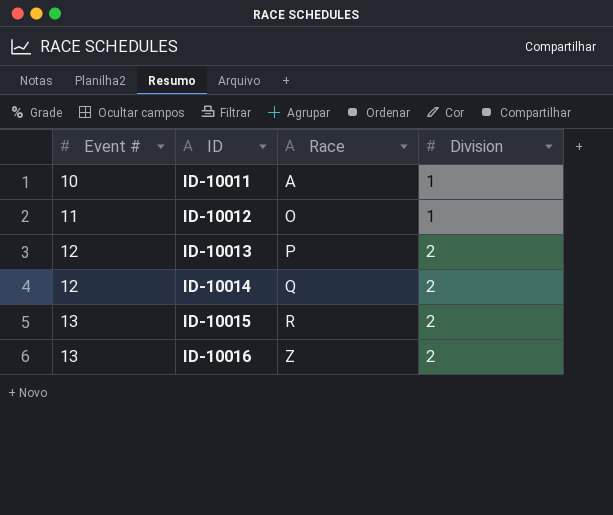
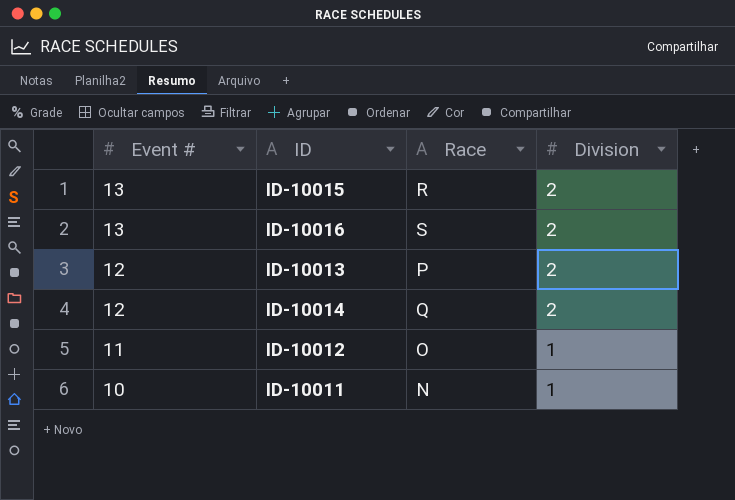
row order: Event # ascending -> Event # descending
ID-10016 | Race: Z -> S
ID-10011 | Race: A -> N

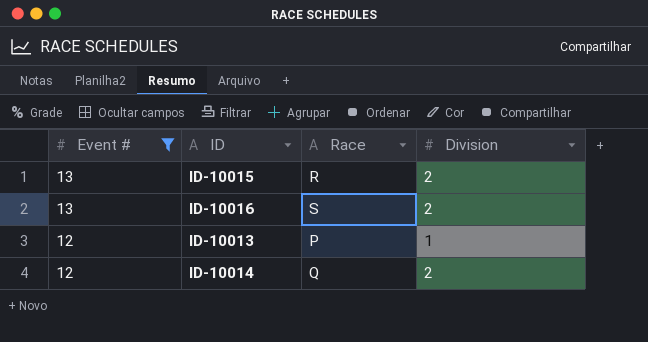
filter: none -> Event # >= 12
ID-10013 | Division: 2 -> 1

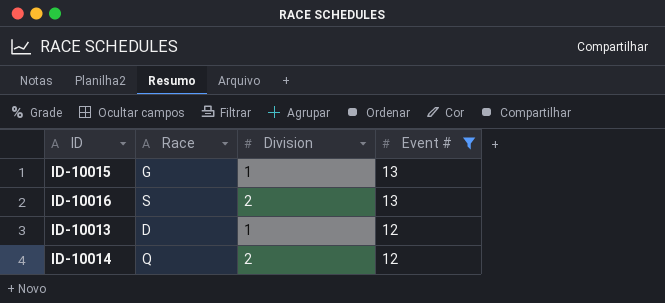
column Event # | position: 1 -> 4
ID-10015 | Race: R -> G
ID-10015 | Division: 2 -> 1
ID-10013 | Race: P -> D

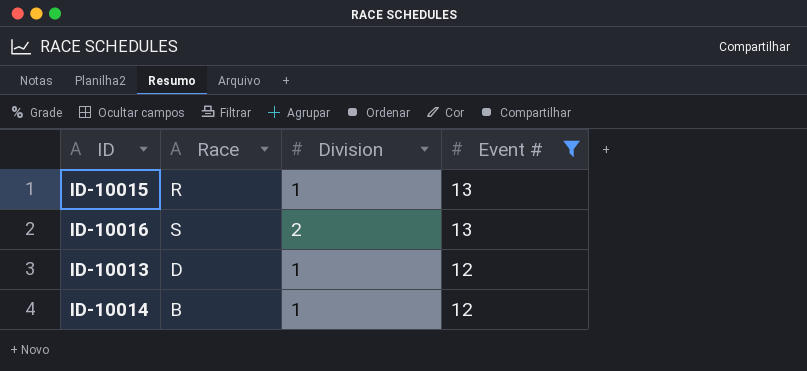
ID-10015 | Race: G -> R
ID-10014 | Race: Q -> B
ID-10014 | Division: 2 -> 1

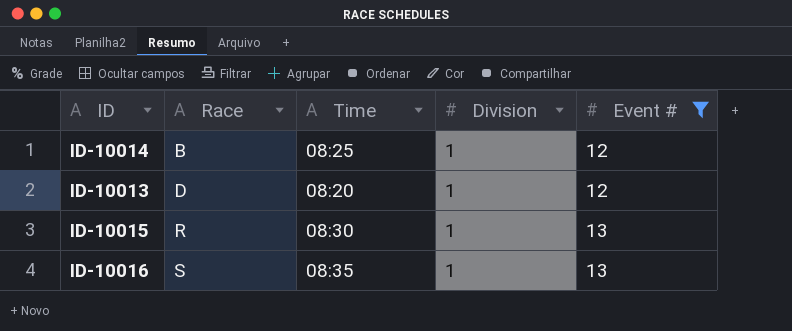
row order: Event # descending -> Race ascending
column Time | position: none -> 3
ID-10016 | Division: 2 -> 1

